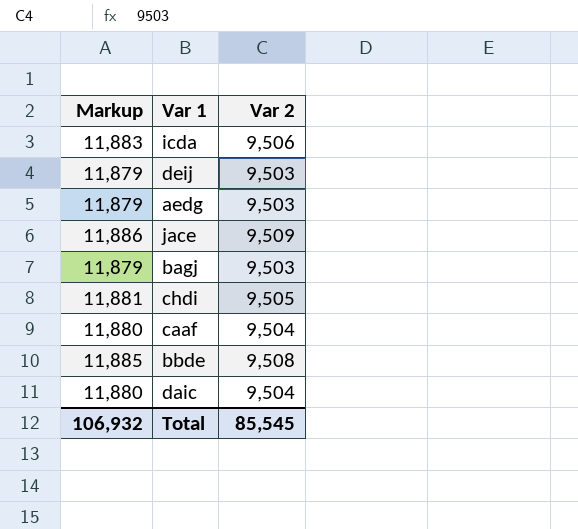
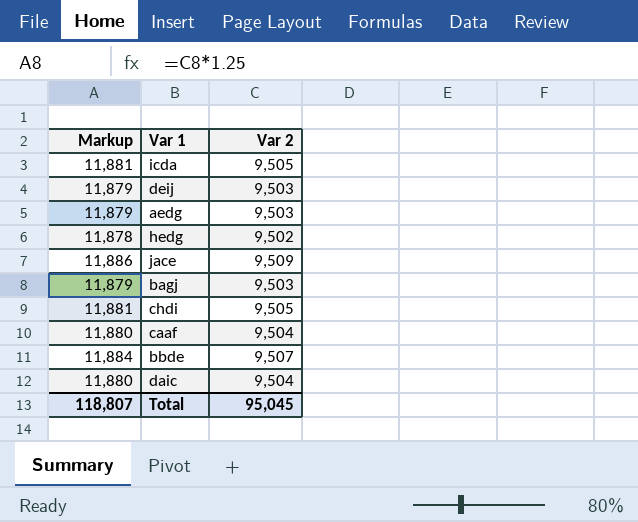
icda | Markup: 11,883 -> 11,881
icda | Var 2: 9,506 -> 9,505
row hedg: none -> 11,878 | 9,502
bbde | Markup: 11,885 -> 11,884
bbde | Var 2: 9,508 -> 9,507
Total | Markup: 106,932 -> 118,807
Total | Var 2: 85,545 -> 95,045

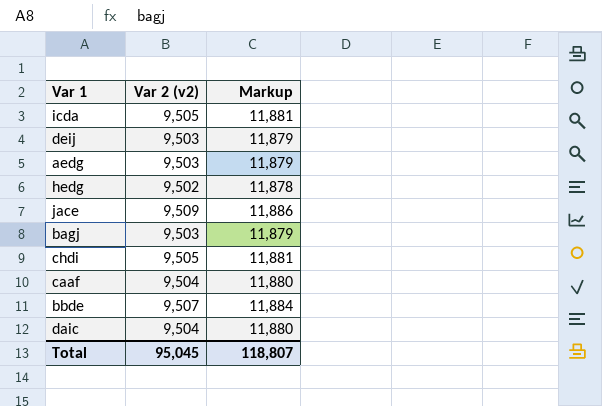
column name: Var 2 -> Var 2 (v2)
column Markup | position: 1 -> 3

